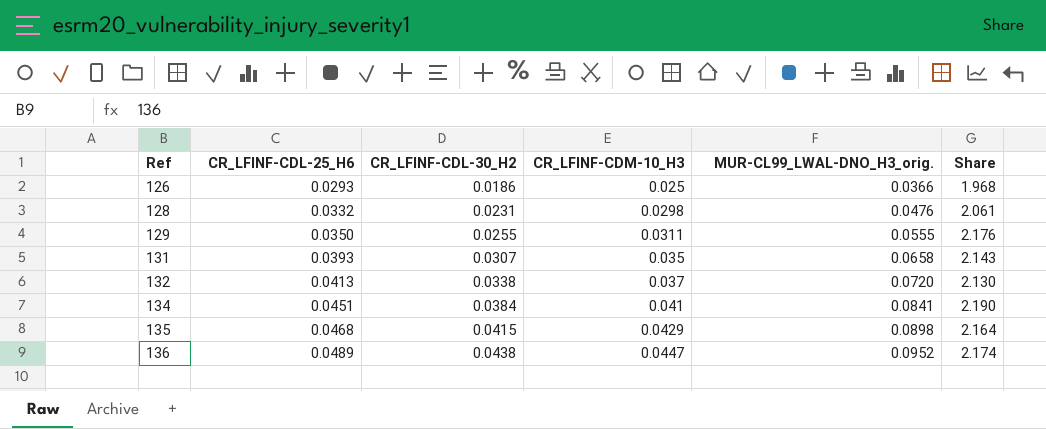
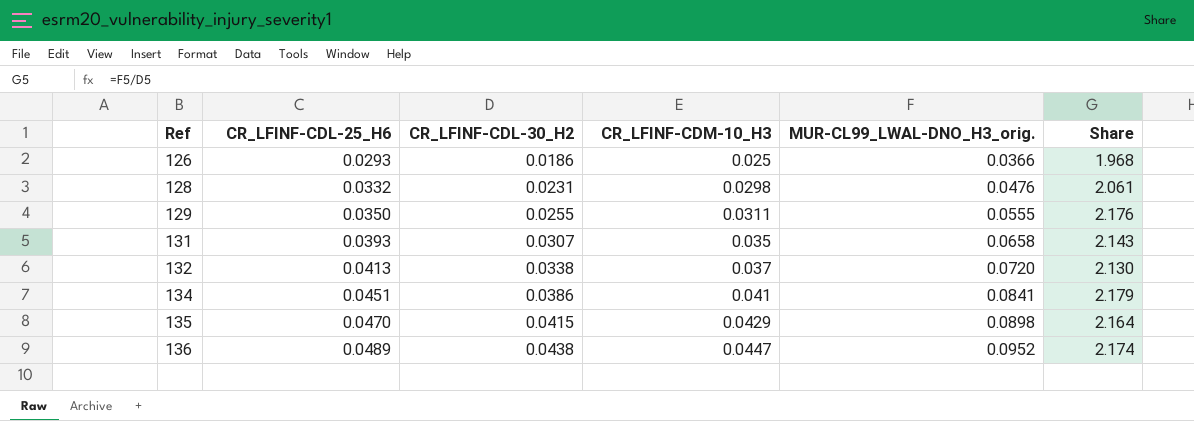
134 | CR_LFINF-CDL-30_H2: 0.0384 -> 0.0386
134 | Share: 2.190 -> 2.179
135 | CR_LFINF-CDL-25_H6: 0.0468 -> 0.0470

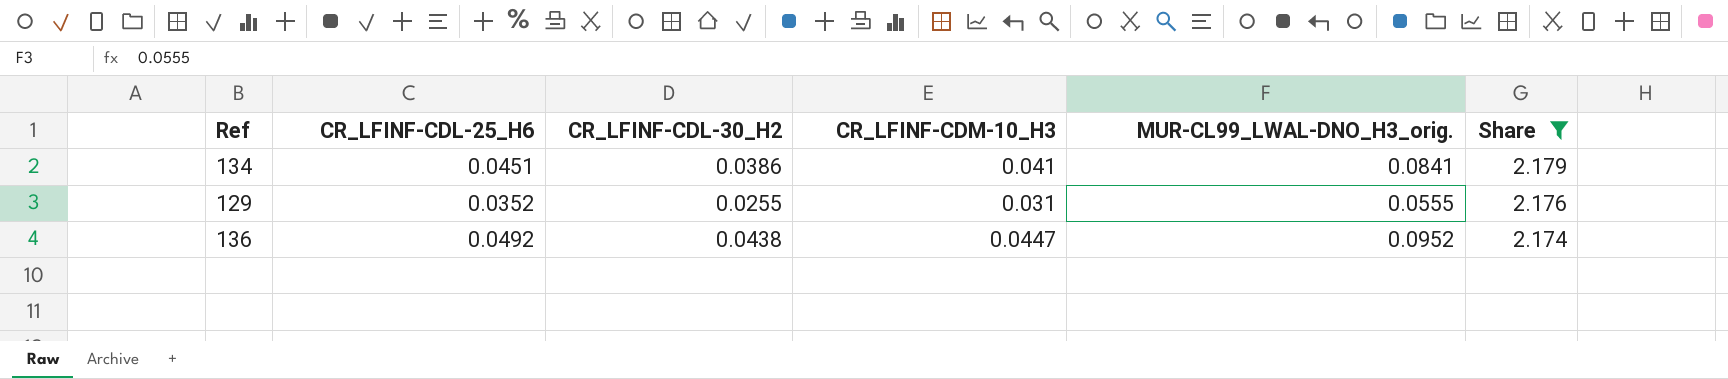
filter: none -> Share >= 2.174
row order: Ref ascending -> Share descending
129 | CR_LFINF-CDL-25_H6: 0.0350 -> 0.0352
129 | CR_LFINF-CDM-10_H3: 0.0311 -> 0.031
136 | CR_LFINF-CDL-25_H6: 0.0489 -> 0.0492

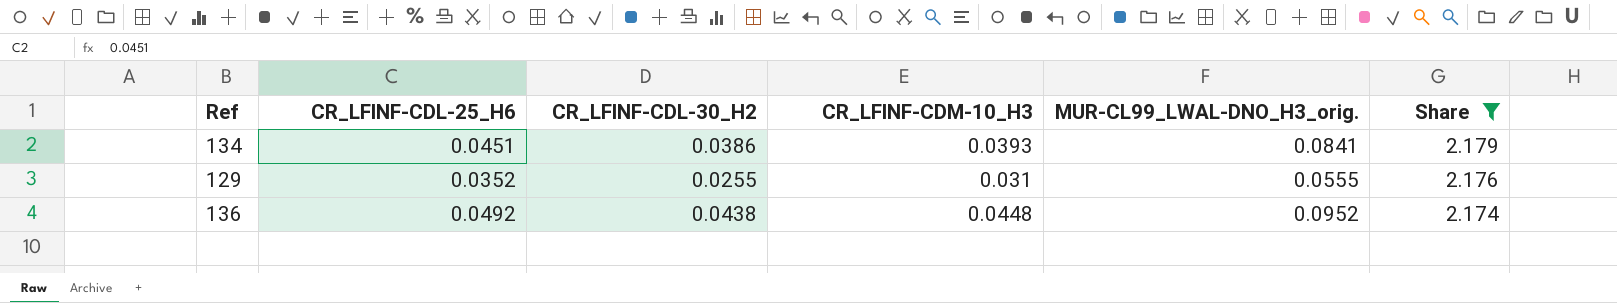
134 | CR_LFINF-CDM-10_H3: 0.041 -> 0.0393
136 | CR_LFINF-CDM-10_H3: 0.0447 -> 0.0448

